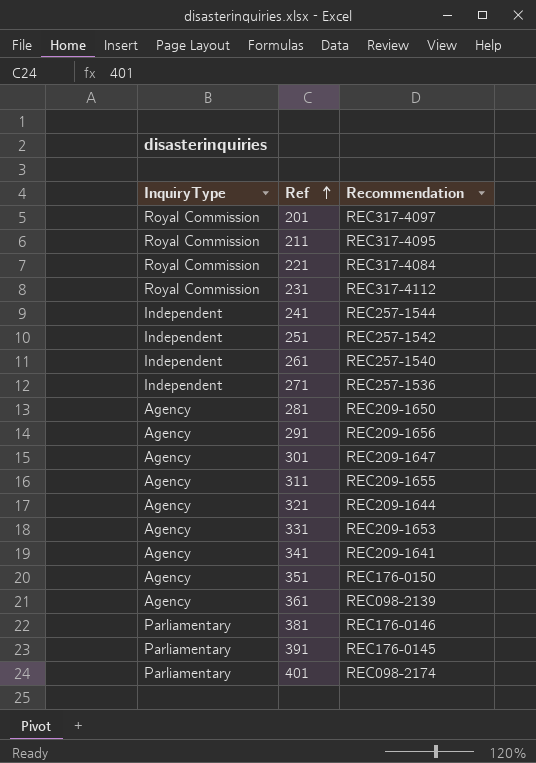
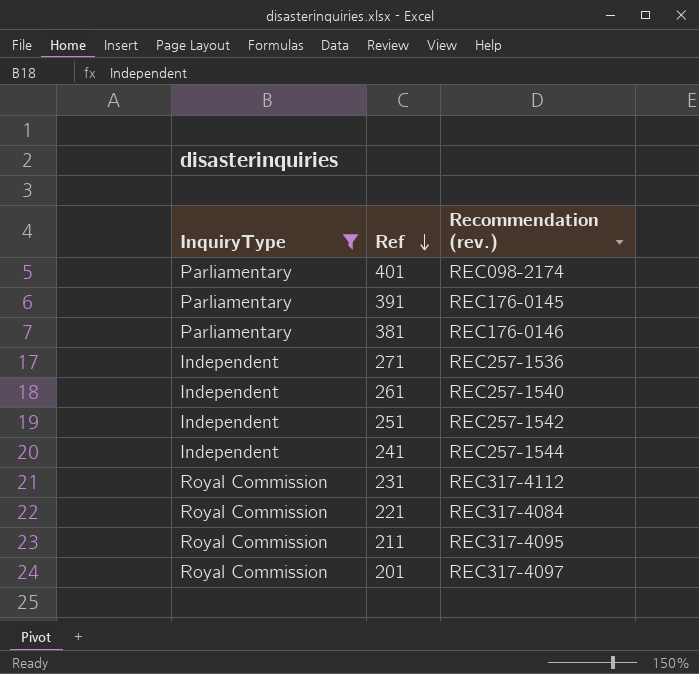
filter: none -> InquiryType != Agency
row order: Ref ascending -> Ref descending
column name: Recommendation -> Recommendation (rev.)

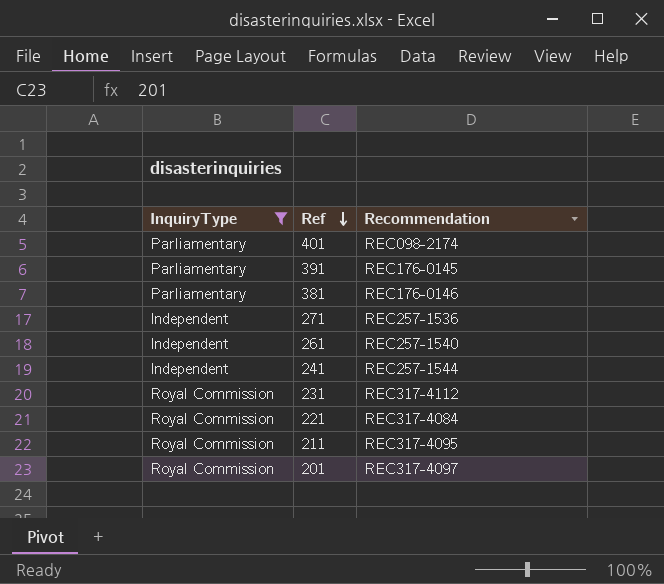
column name: Recommendation (rev.) -> Recommendation
row 251: Independent | REC257-1542 -> none

